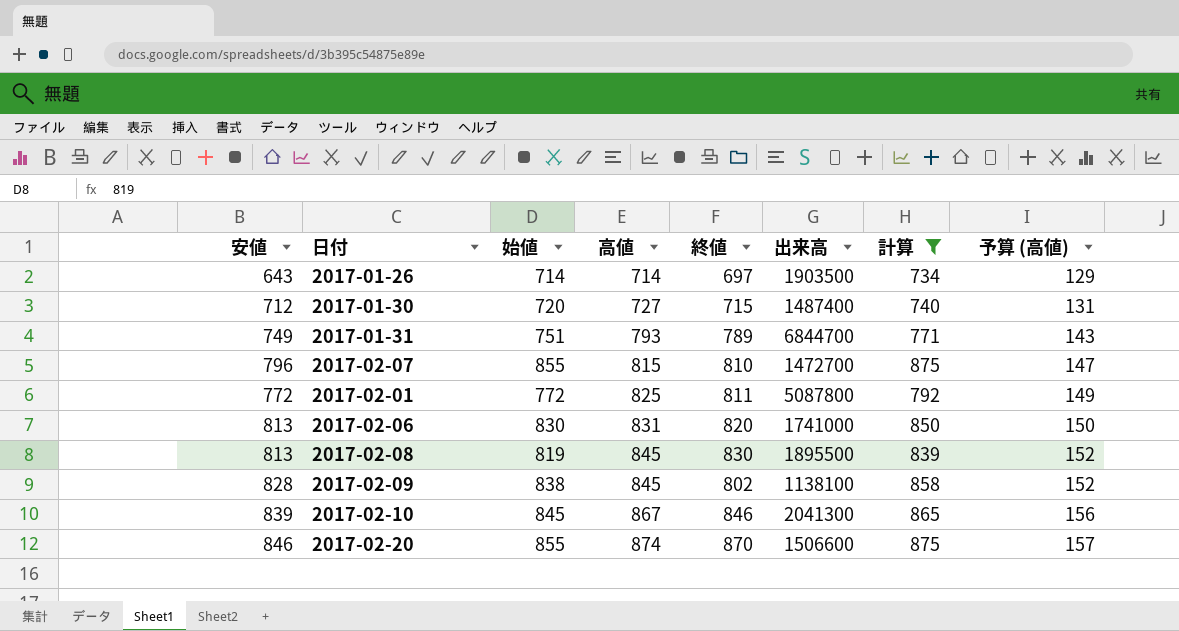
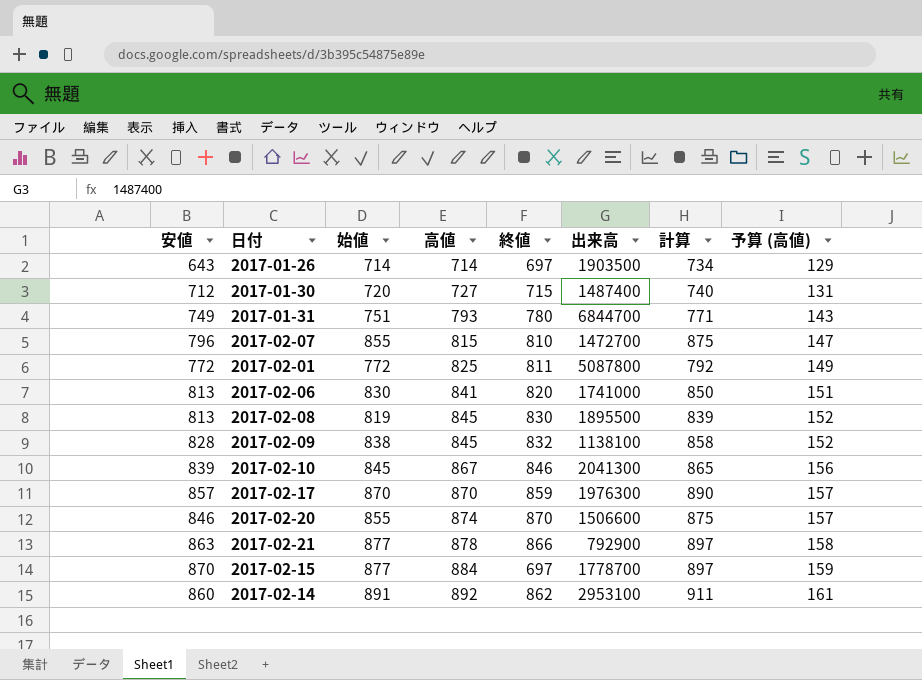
filter: 計算 <= 875 -> none
2017-01-31 | 終値: 789 -> 780
2017-02-06 | 高値: 831 -> 841
2017-02-06 | 予算 (高値): 150 -> 151
2017-02-09 | 終値: 802 -> 832

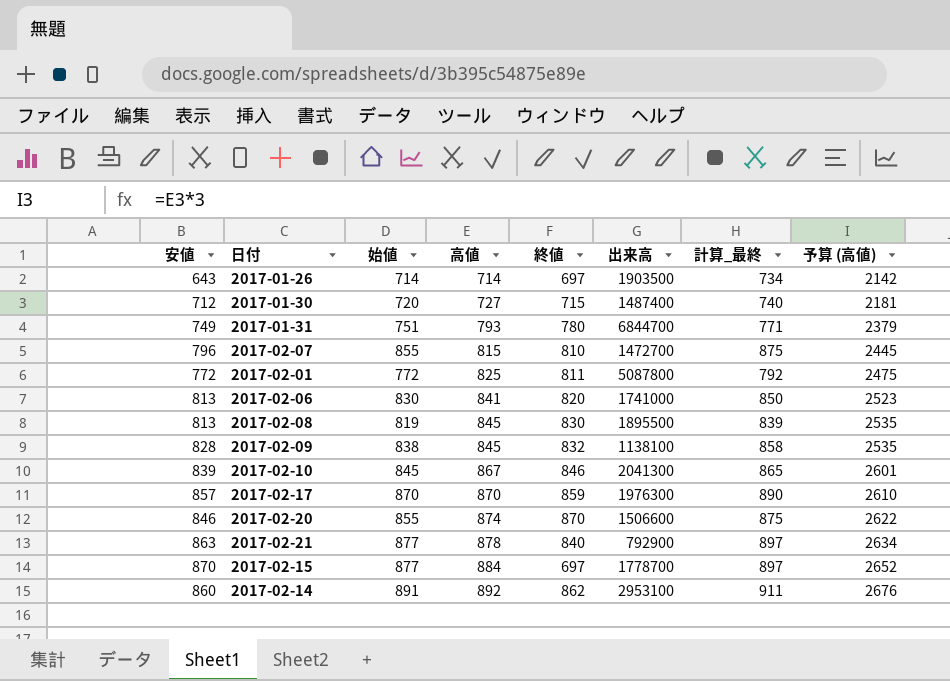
column name: 計算 -> 計算_最終
column 予算 (高値) | formula: [高値] * 0.18 -> [高値] * 3
2017-02-21 | 終値: 866 -> 840

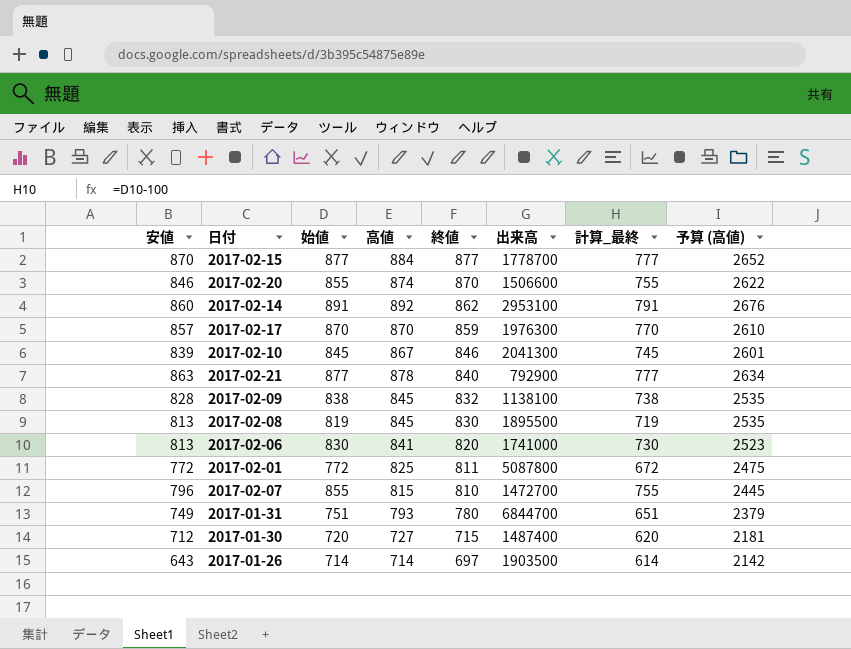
row order: 高値 ascending -> 終値 descending
column 計算_最終 | formula: [始値] + 20 -> [始値] - 100
2017-02-15 | 終値: 697 -> 877

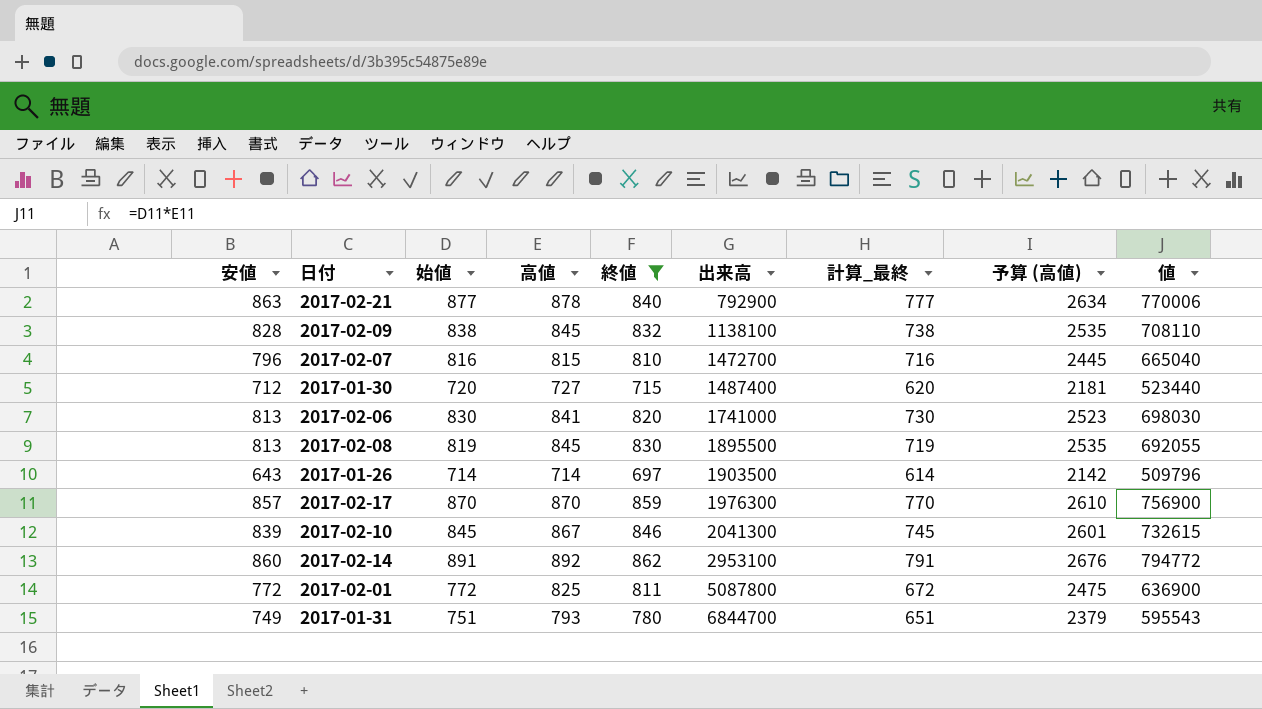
filter: none -> 終値 <= 862
row order: 終値 descending -> 出来高 ascending
column 値 | formula: none -> [始値] * [高値]
2017-02-07 | 始値: 855 -> 816
2017-02-07 | 計算_最終: 755 -> 716

